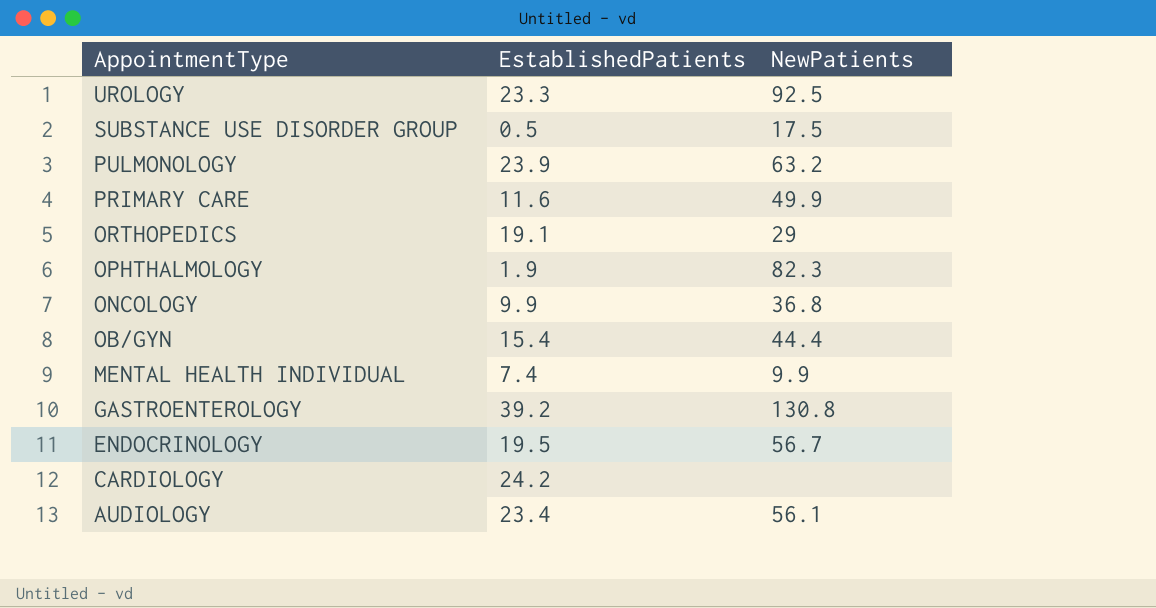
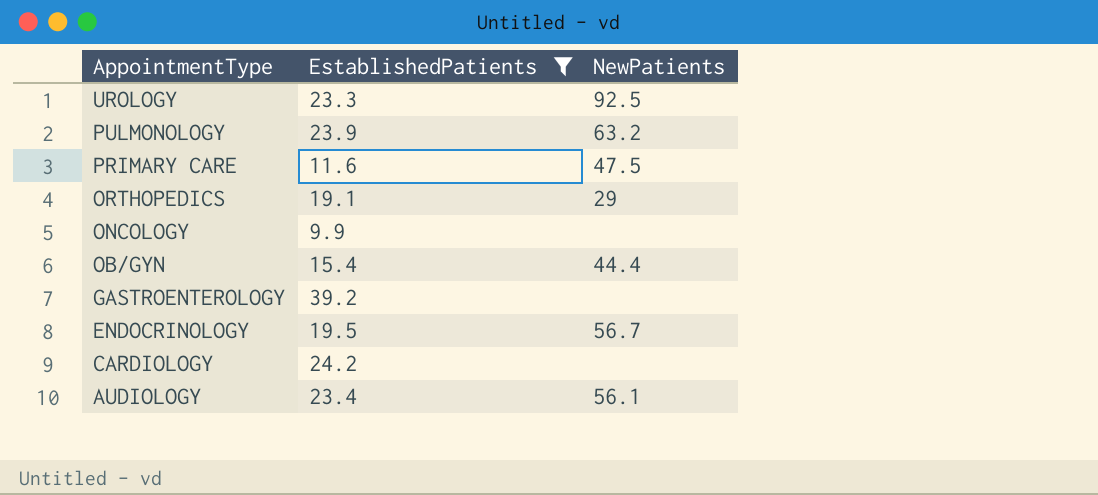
filter: none -> EstablishedPatients >= 9.9
PRIMARY CARE | NewPatients: 49.9 -> 47.5
ONCOLOGY | NewPatients: 36.8 -> none
GASTROENTEROLOGY | NewPatients: 130.8 -> none

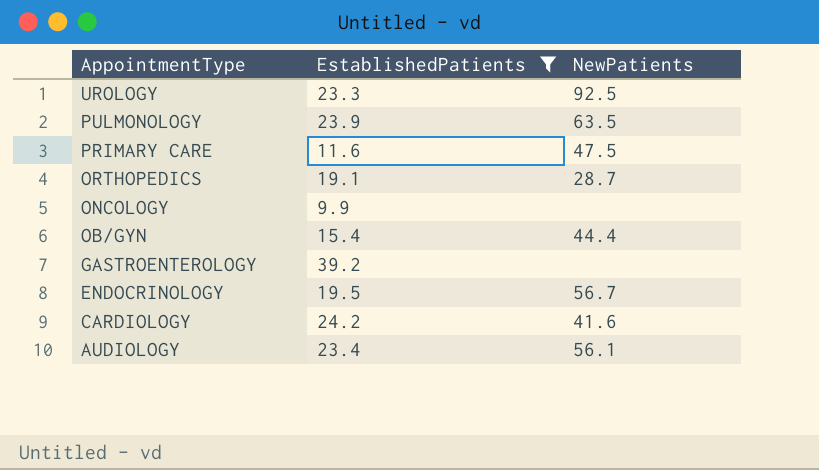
PULMONOLOGY | NewPatients: 63.2 -> 63.5
ORTHOPEDICS | NewPatients: 29 -> 28.7
CARDIOLOGY | NewPatients: none -> 41.6

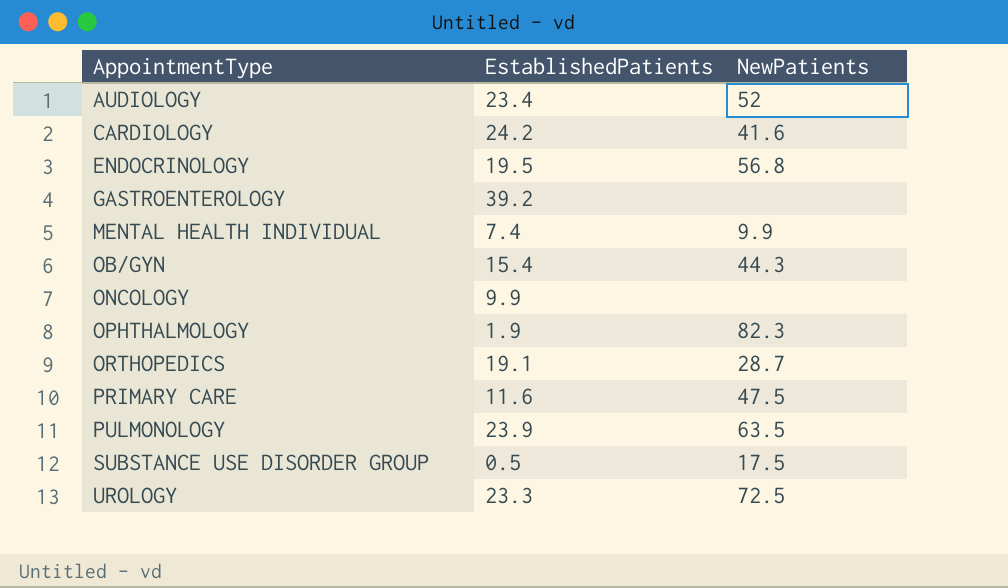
filter: EstablishedPatients >= 9.9 -> none
row order: AppointmentType descending -> AppointmentType ascending
AUDIOLOGY | NewPatients: 56.1 -> 52
ENDOCRINOLOGY | NewPatients: 56.7 -> 56.8
OB/GYN | NewPatients: 44.4 -> 44.3
UROLOGY | NewPatients: 92.5 -> 72.5

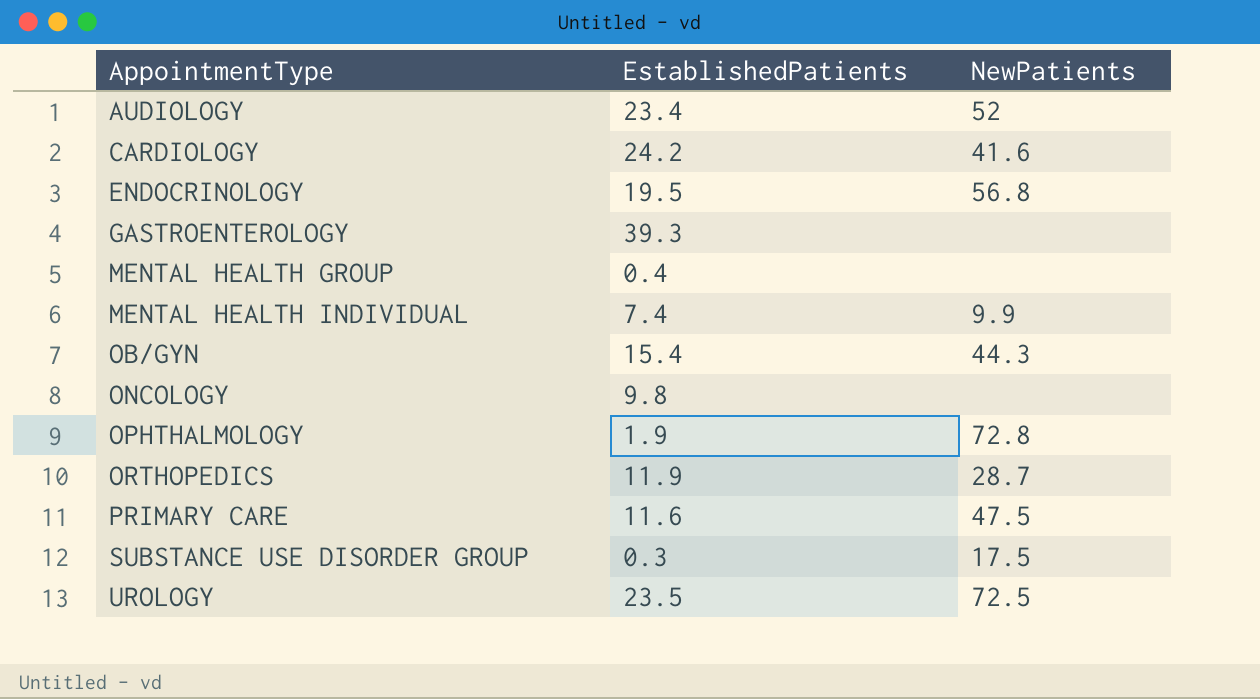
row PULMONOLOGY: 23.9 | 63.5 -> none
GASTROENTEROLOGY | EstablishedPatients: 39.2 -> 39.3
row MENTAL HEALTH GROUP: none -> 0.4 | none
ONCOLOGY | EstablishedPatients: 9.9 -> 9.8
OPHTHALMOLOGY | NewPatients: 82.3 -> 72.8
ORTHOPEDICS | EstablishedPatients: 19.1 -> 11.9
SUBSTANCE USE DISORDER GROUP | EstablishedPatients: 0.5 -> 0.3
UROLOGY | EstablishedPatients: 23.3 -> 23.5

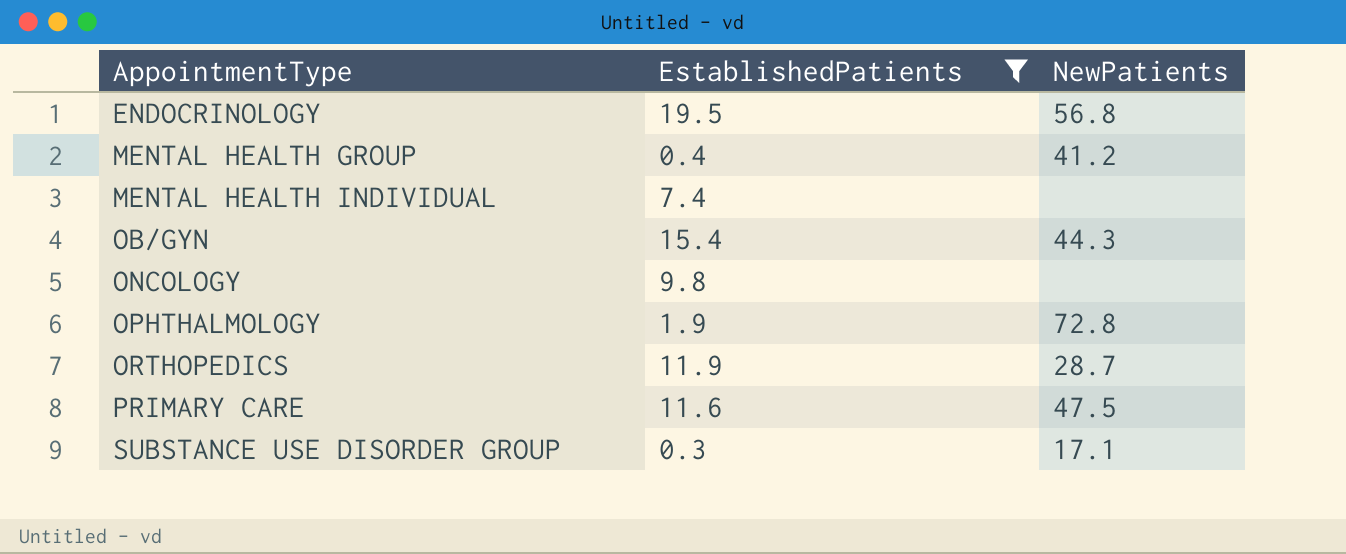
filter: none -> EstablishedPatients <= 19.5
MENTAL HEALTH GROUP | NewPatients: none -> 41.2
MENTAL HEALTH INDIVIDUAL | NewPatients: 9.9 -> none
SUBSTANCE USE DISORDER GROUP | NewPatients: 17.5 -> 17.1

